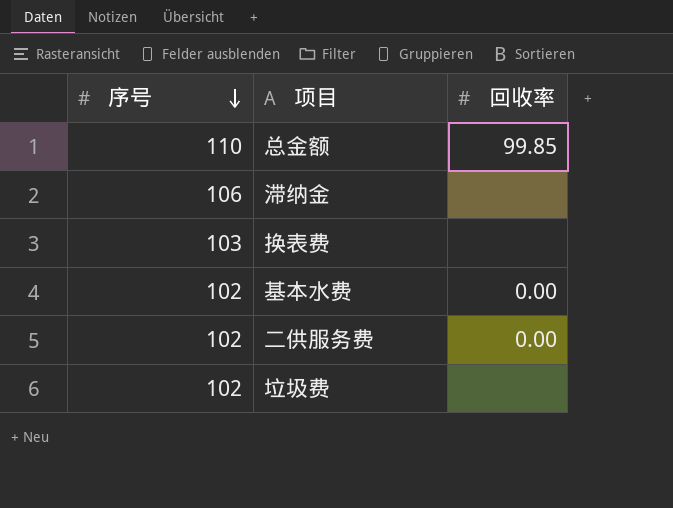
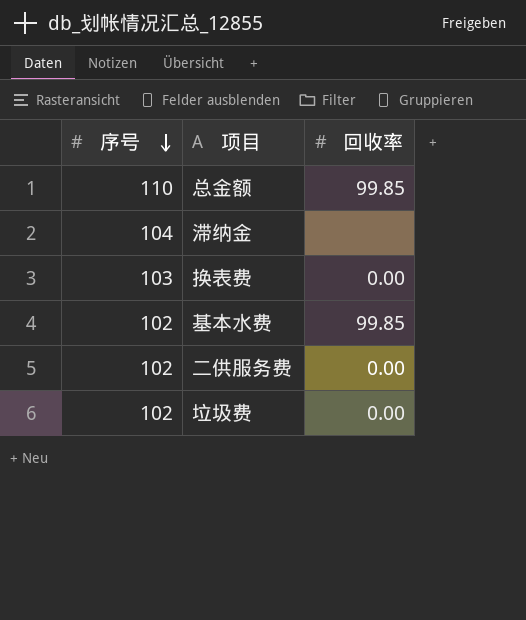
滞纳金 | 序号: 106 -> 104
换表费 | 回收率: none -> 0.00
基本水费 | 回收率: 0.00 -> 99.85
垃圾费 | 回收率: none -> 0.00

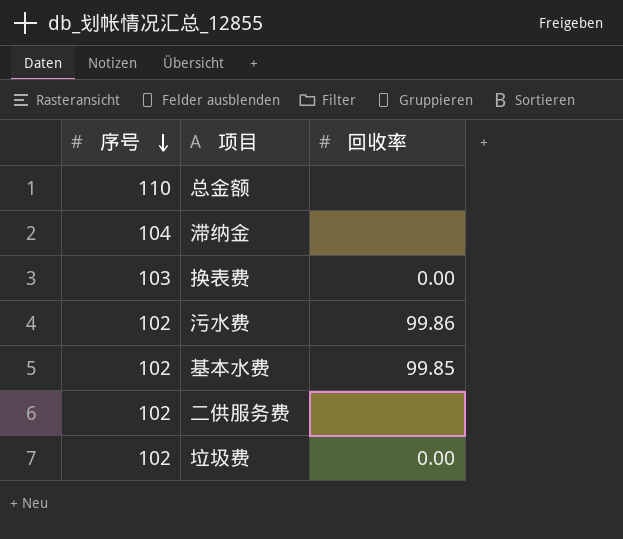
总金额 | 回收率: 99.85 -> none
row 污水费: none -> 102 | 99.86
二供服务费 | 回收率: 0.00 -> none

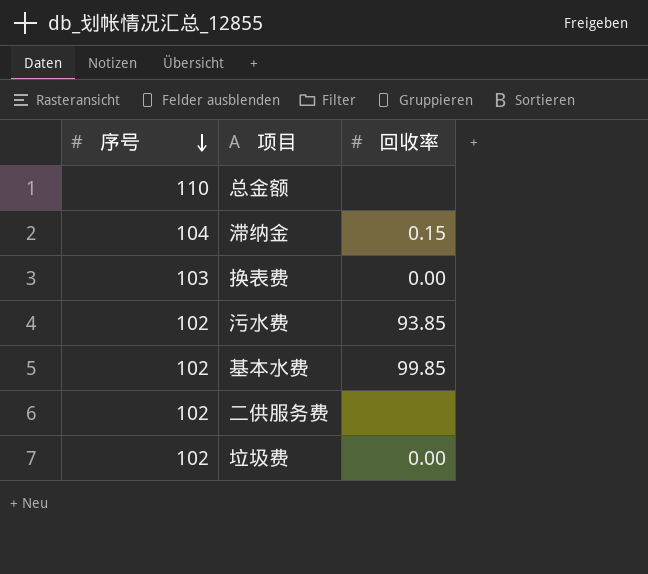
滞纳金 | 回收率: none -> 0.15
污水费 | 回收率: 99.86 -> 93.85

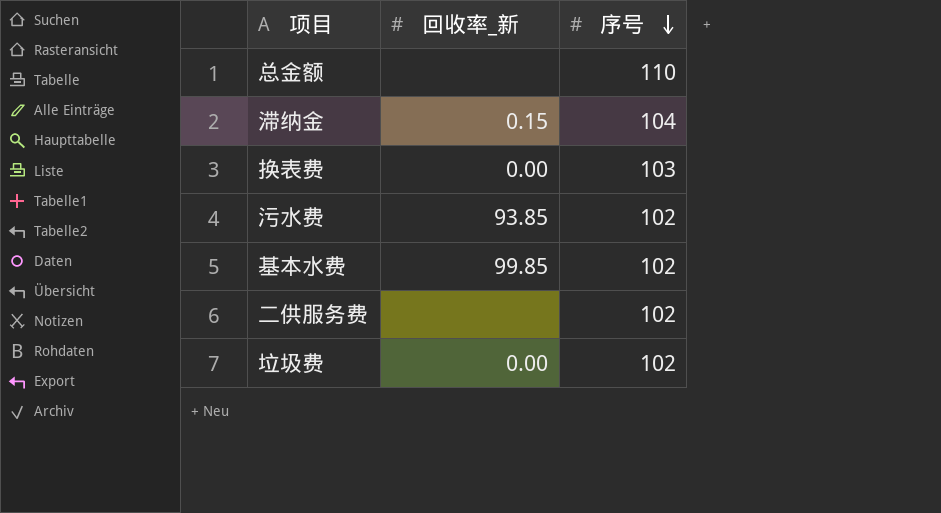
column name: 回收率 -> 回收率_新
column 序号 | position: 1 -> 3

